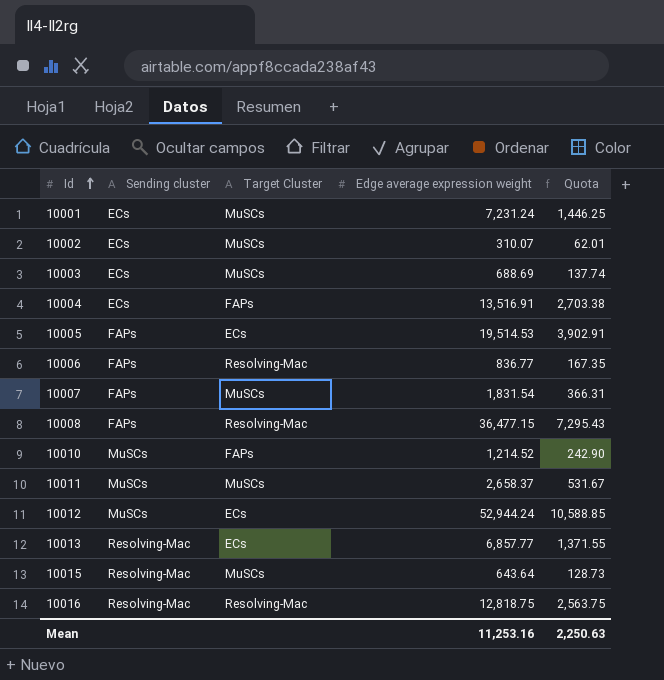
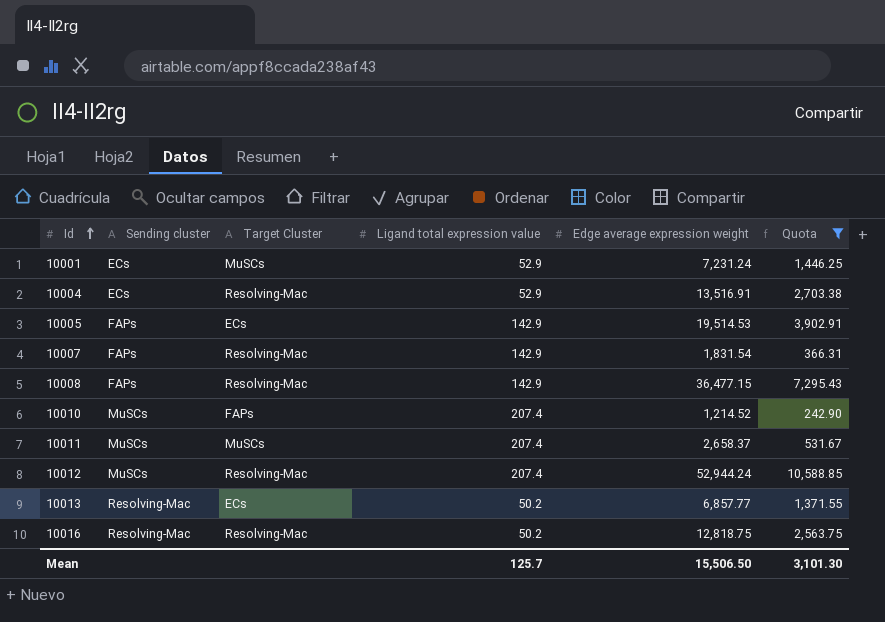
filter: none -> Quota >= 242.90
column Ligand total expression value | position: none -> 4
10004 | Target Cluster: FAPs -> Resolving-Mac
10007 | Target Cluster: MuSCs -> Resolving-Mac
10012 | Target Cluster: ECs -> Resolving-Mac
Mean | Edge average expression weight: 11,253.16 -> 15,506.50
Mean | Quota: 2,250.63 -> 3,101.30

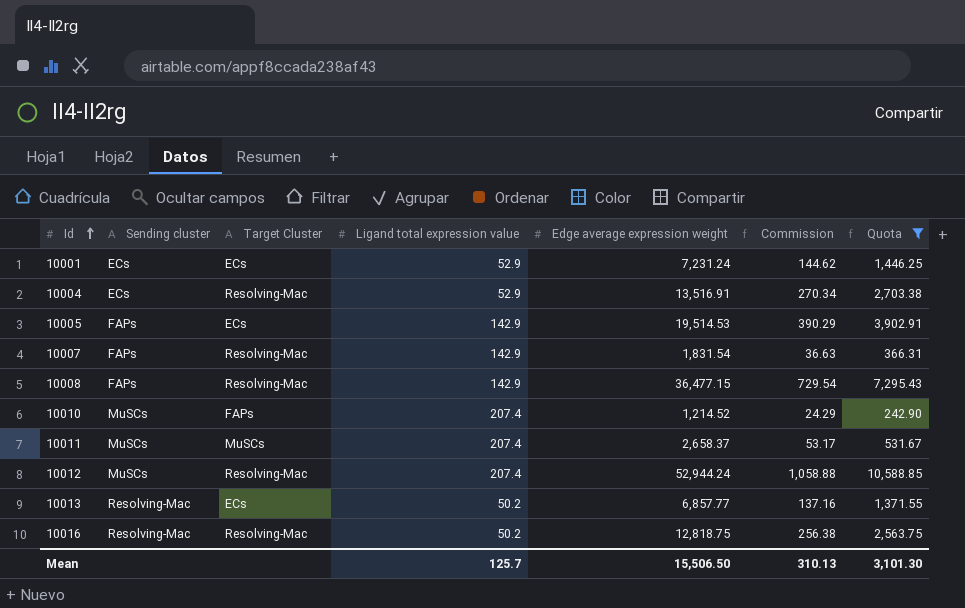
column Commission | formula: none -> [Edge average expression weight] * 0.02
10001 | Target Cluster: MuSCs -> ECs

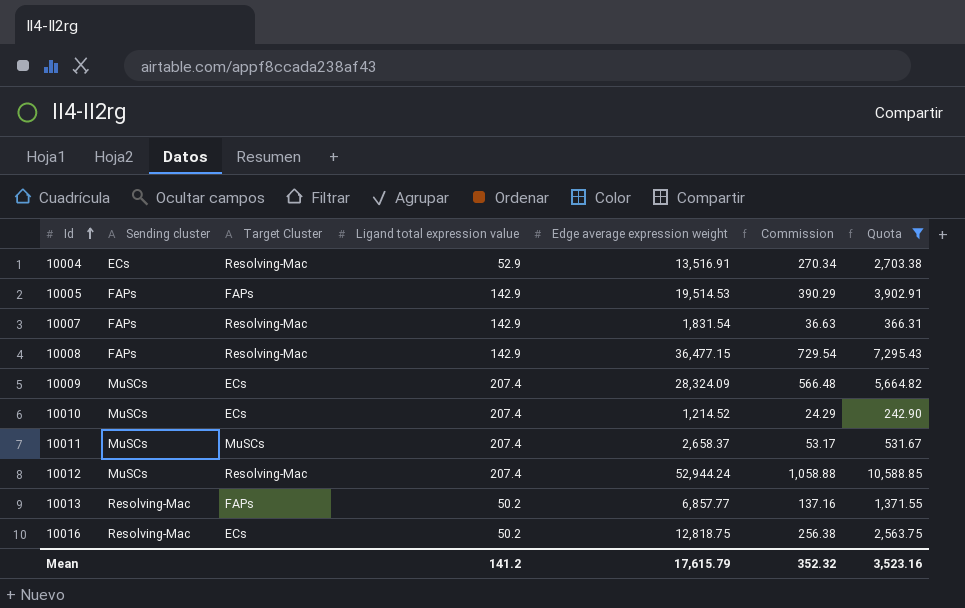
row 10001: ECs | ECs | 52.9 | 7,231.24 | 144.62 | 1,446.25 -> none
10005 | Target Cluster: ECs -> FAPs
row 10009: none -> MuSCs | ECs | 207.4 | 28,324.09 | 566.48 | 5,664.82
10010 | Target Cluster: FAPs -> ECs
10013 | Target Cluster: ECs -> FAPs
10016 | Target Cluster: Resolving-Mac -> ECs
Mean | Ligand total expression value: 125.7 -> 141.2
Mean | Edge average expression weight: 15,506.50 -> 17,615.79
Mean | Commission: 310.13 -> 352.32
Mean | Quota: 3,101.30 -> 3,523.16

